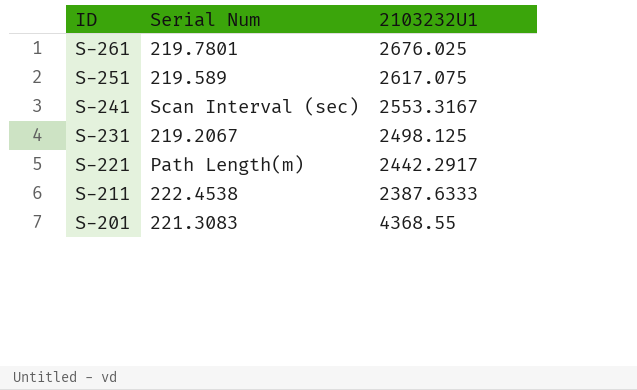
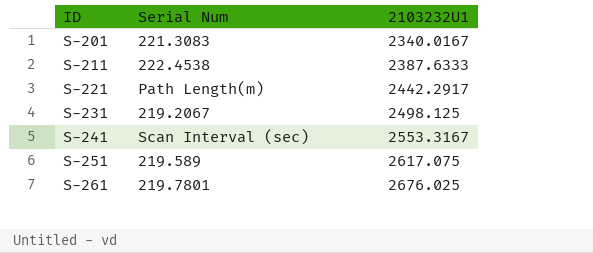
row order: ID descending -> ID ascending
S-201 | 2103232U1: 4368.55 -> 2340.0167

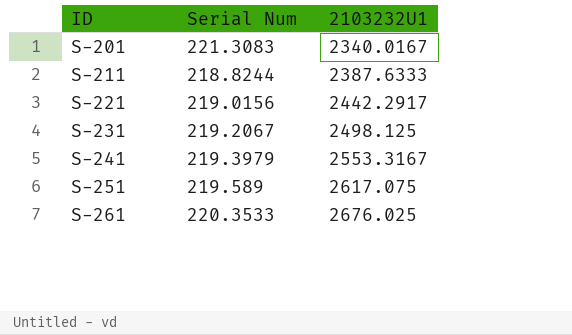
S-211 | Serial Num: 222.4538 -> 218.8244
S-221 | Serial Num: Path Length(m) -> 219.0156
S-241 | Serial Num: Scan Interval (sec) -> 219.3979
S-261 | Serial Num: 219.7801 -> 220.3533

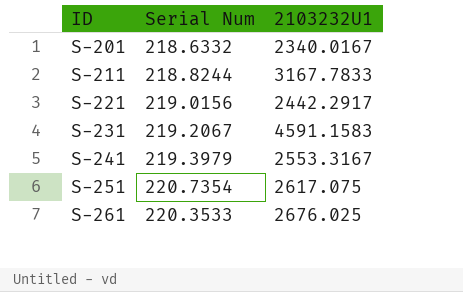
S-201 | Serial Num: 221.3083 -> 218.6332
S-211 | 2103232U1: 2387.6333 -> 3167.7833
S-231 | 2103232U1: 2498.125 -> 4591.1583
S-251 | Serial Num: 219.589 -> 220.7354

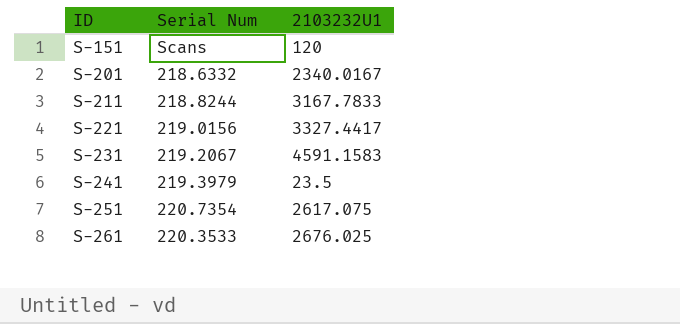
row S-151: none -> Scans | 120
S-221 | 2103232U1: 2442.2917 -> 3327.4417
S-241 | 2103232U1: 2553.3167 -> 23.5

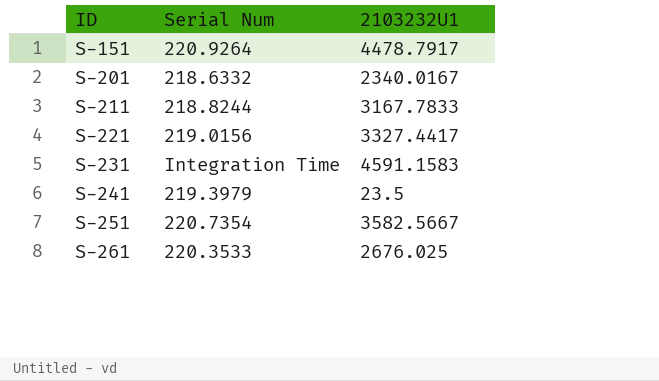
S-151 | Serial Num: Scans -> 220.9264
S-151 | 2103232U1: 120 -> 4478.7917
S-231 | Serial Num: 219.2067 -> Integration Time
S-251 | 2103232U1: 2617.075 -> 3582.5667

